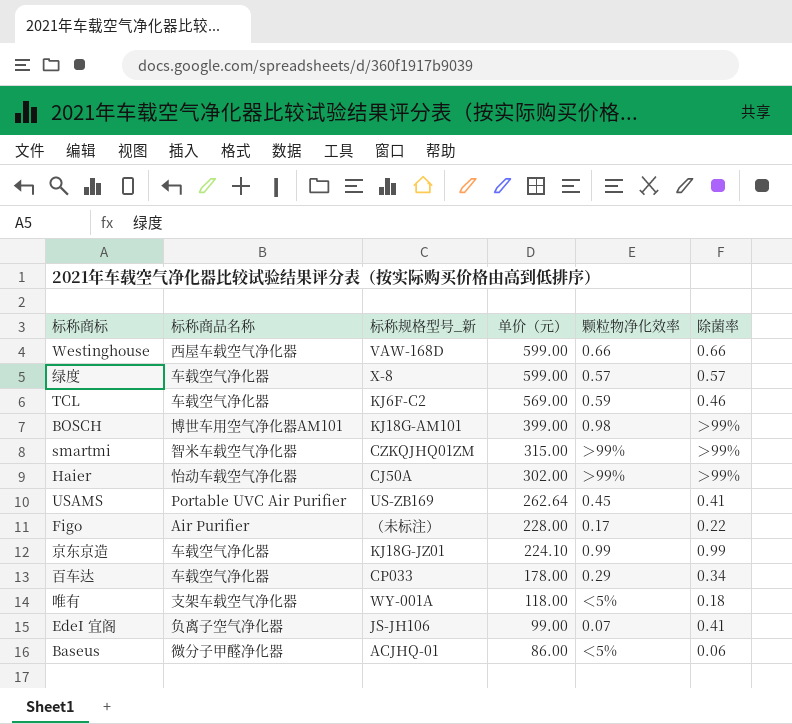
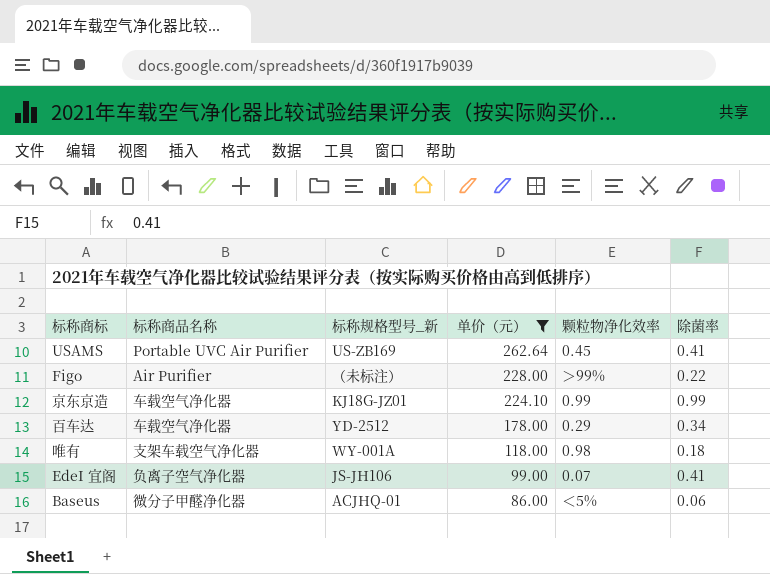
filter: none -> 单价（元） <= 262.64
Figo | 颗粒物净化效率: 0.17 -> ＞99%
百车达 | 标称规格型号_新: CP033 -> YD-2512
唯有 | 颗粒物净化效率: ＜5% -> 0.98

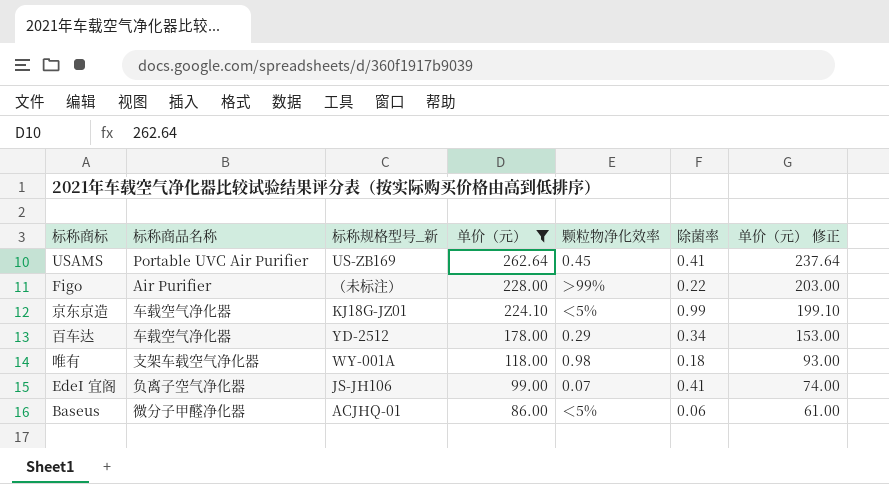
column 单价（元） 修正 | formula: none -> [单价（元）] - 25
京东京造 | 颗粒物净化效率: 0.99 -> ＜5%

